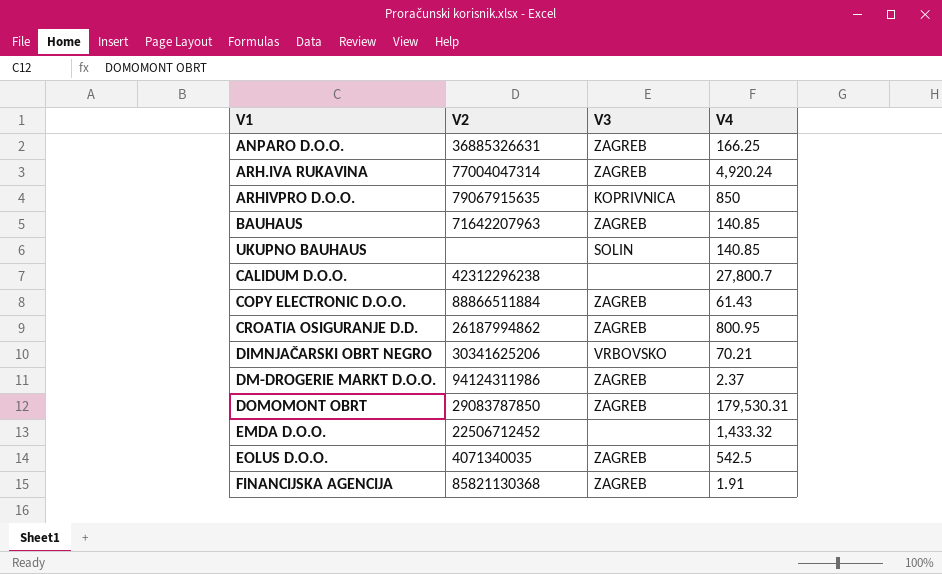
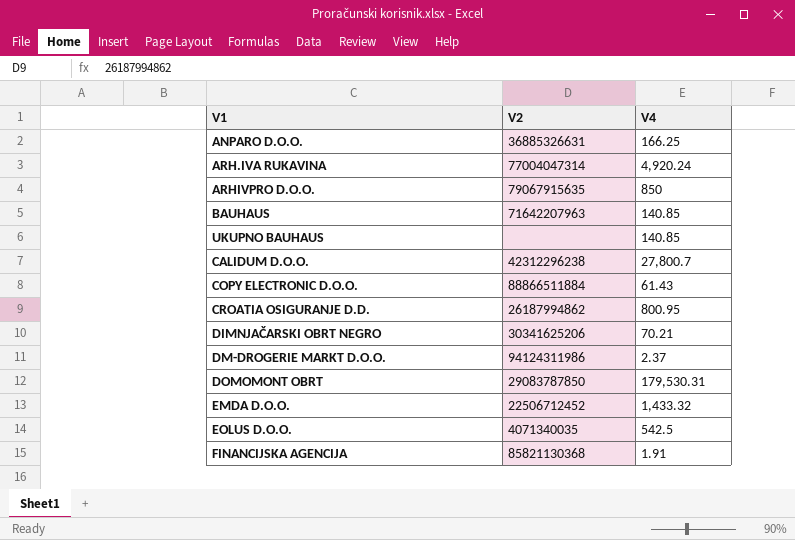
column V3 | position: 3 -> none

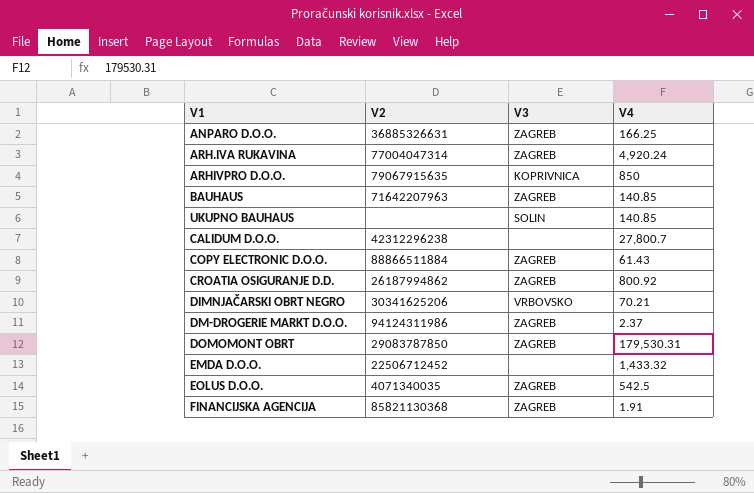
column V3 | position: none -> 3
CROATIA OSIGURANJE D.D. | V4: 800.95 -> 800.92

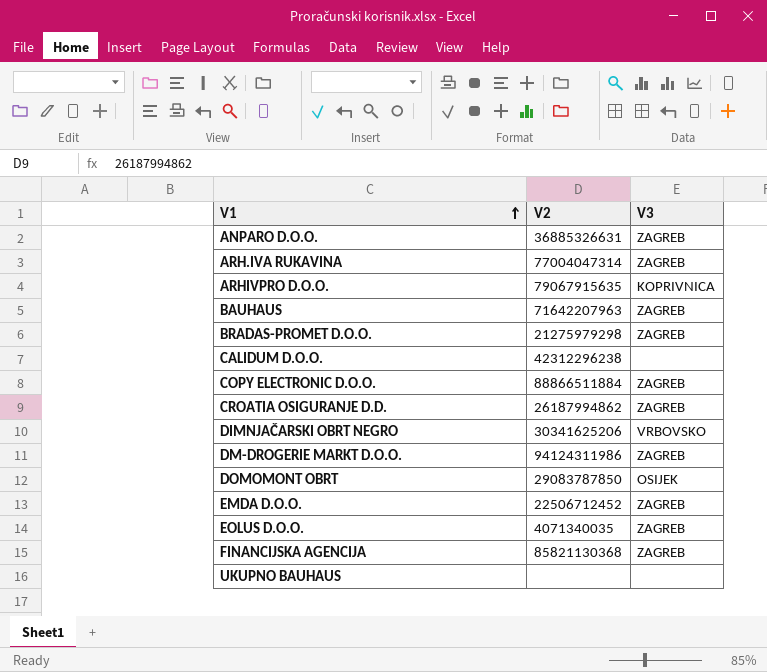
row order: none -> V1 ascending
column V4 | position: 4 -> none
row BRADAS-PROMET D.O.O.: none -> 21275979298 | ZAGREB
DOMOMONT OBRT | V3: ZAGREB -> OSIJEK
EMDA D.O.O. | V3: none -> ZAGREB
UKUPNO BAUHAUS | V3: SOLIN -> none

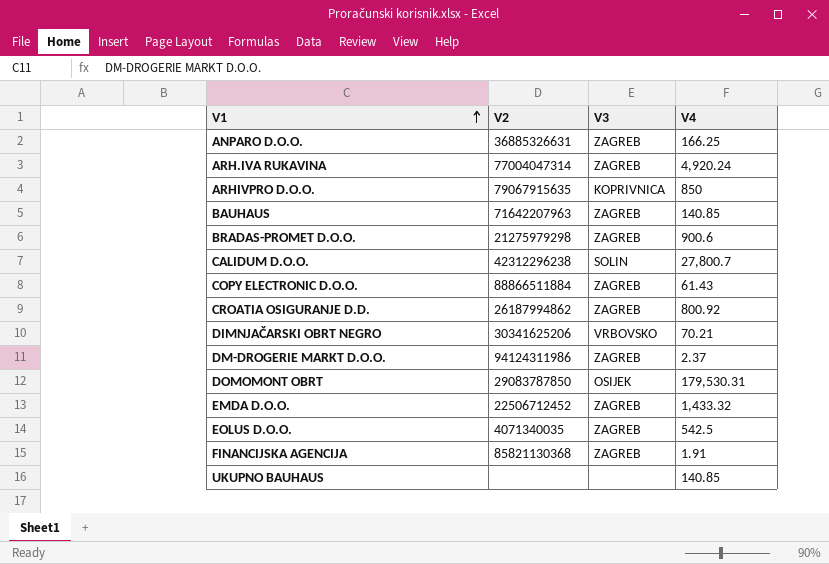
column V4 | position: none -> 4
CALIDUM D.O.O. | V3: none -> SOLIN

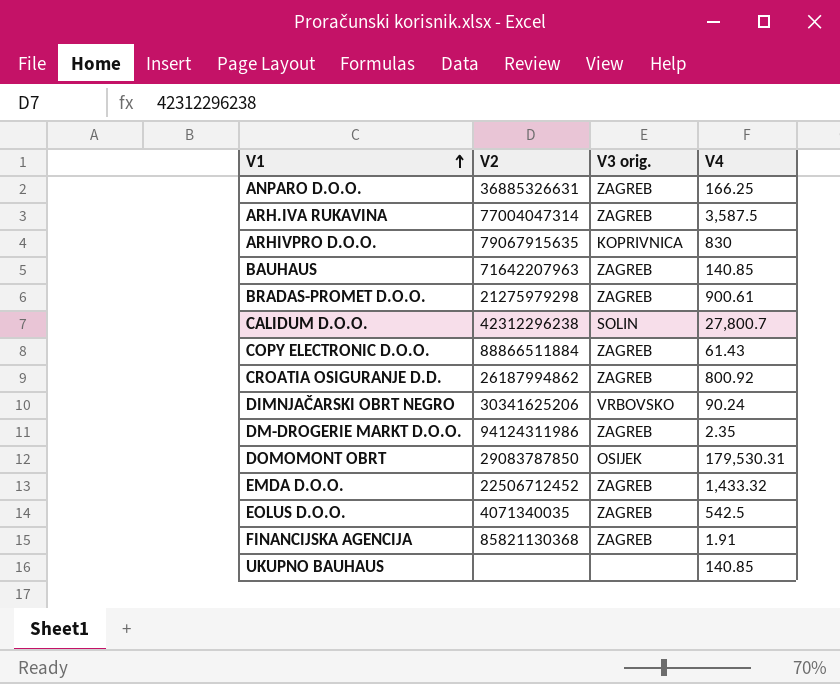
column name: V3 -> V3 orig.
ARH.IVA RUKAVINA | V4: 4,920.24 -> 3,587.5
ARHIVPRO D.O.O. | V4: 850 -> 830
BRADAS-PROMET D.O.O. | V4: 900.6 -> 900.61
DIMNJAČARSKI OBRT NEGRO | V4: 70.21 -> 90.24
DM-DROGERIE MARKT D.O.O. | V4: 2.37 -> 2.35

